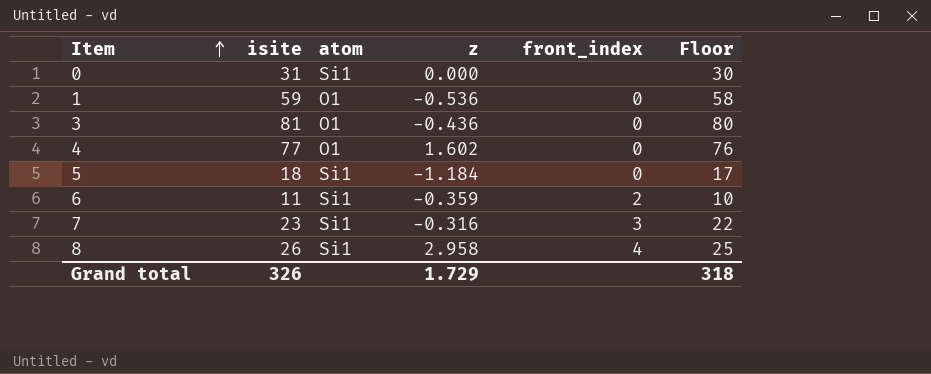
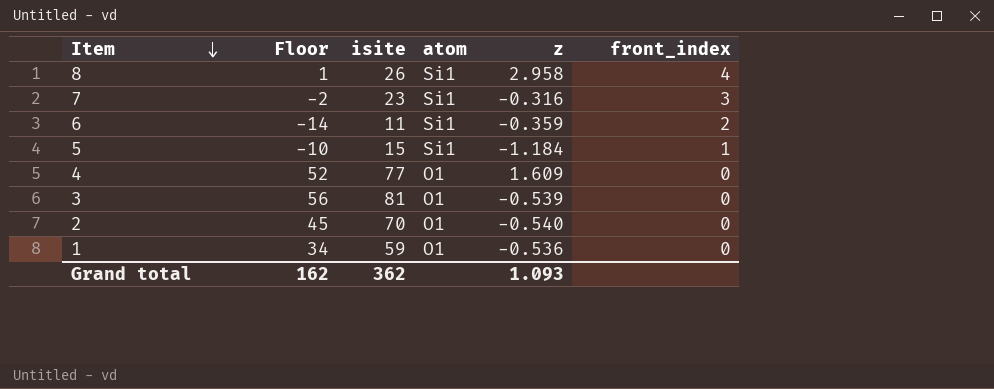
row order: Item ascending -> Item descending
column Floor | formula: [isite] - 1 -> [isite] - 25
column Floor | position: 6 -> 2
row 0: 31 | Si1 | 0.000 | none | 30 -> none
5 | isite: 18 -> 15
5 | front_index: 0 -> 1
4 | z: 1.602 -> 1.609
3 | z: -0.436 -> -0.539
row 2: none -> 45 | 70 | O1 | -0.540 | 0
Grand total | Floor: 318 -> 162
Grand total | isite: 326 -> 362
Grand total | z: 1.729 -> 1.093

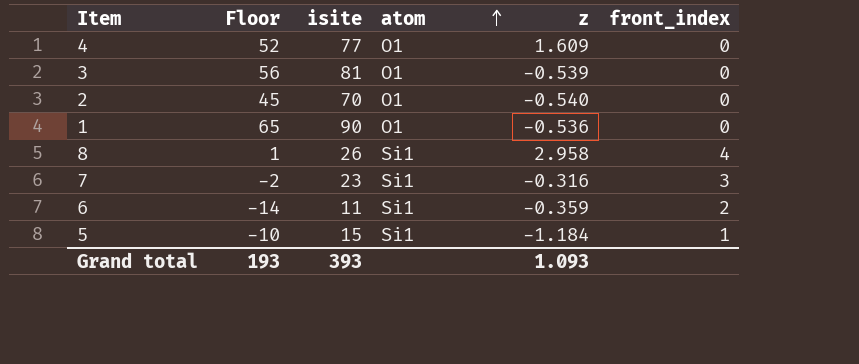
row order: Item descending -> atom ascending
1 | Floor: 34 -> 65
1 | isite: 59 -> 90
Grand total | Floor: 162 -> 193
Grand total | isite: 362 -> 393

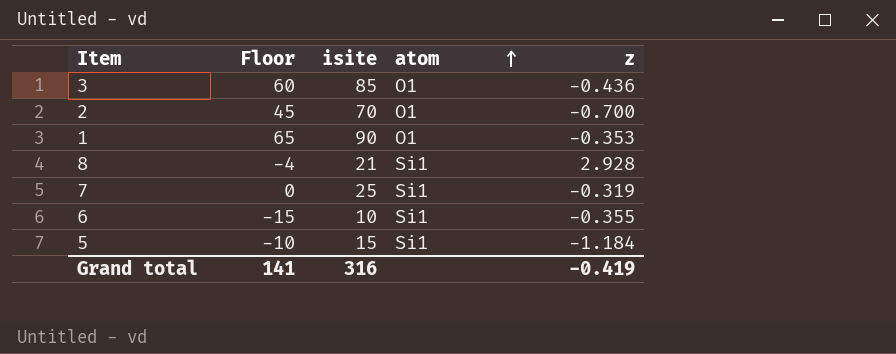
column front_index | position: 6 -> none
row 4: 52 | 77 | O1 | 1.609 | 0 -> none
3 | Floor: 56 -> 60
3 | isite: 81 -> 85
3 | z: -0.539 -> -0.436
2 | z: -0.540 -> -0.700
1 | z: -0.536 -> -0.353
8 | Floor: 1 -> -4
8 | isite: 26 -> 21
8 | z: 2.958 -> 2.928
7 | Floor: -2 -> 0
7 | isite: 23 -> 25
7 | z: -0.316 -> -0.319
6 | Floor: -14 -> -15
6 | isite: 11 -> 10
6 | z: -0.359 -> -0.355
Grand total | Floor: 193 -> 141
Grand total | isite: 393 -> 316
Grand total | z: 1.093 -> -0.419

